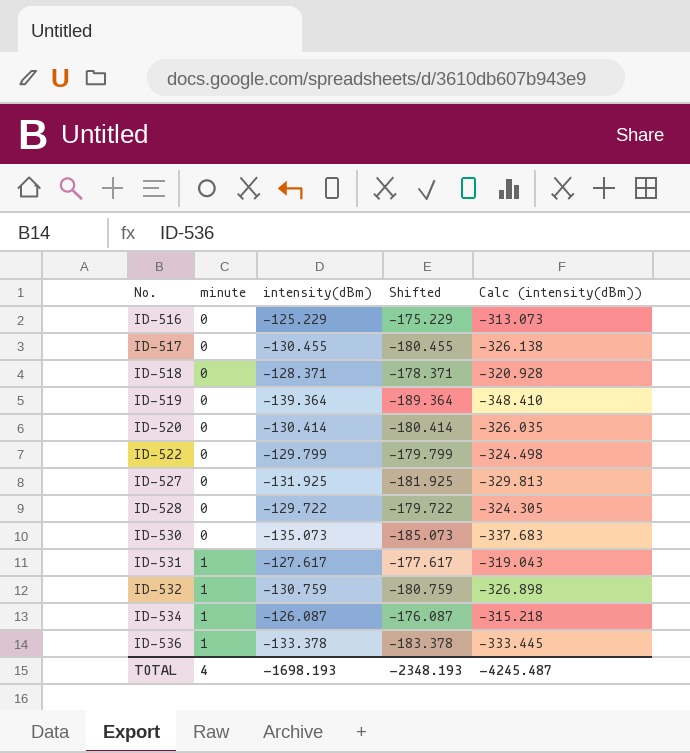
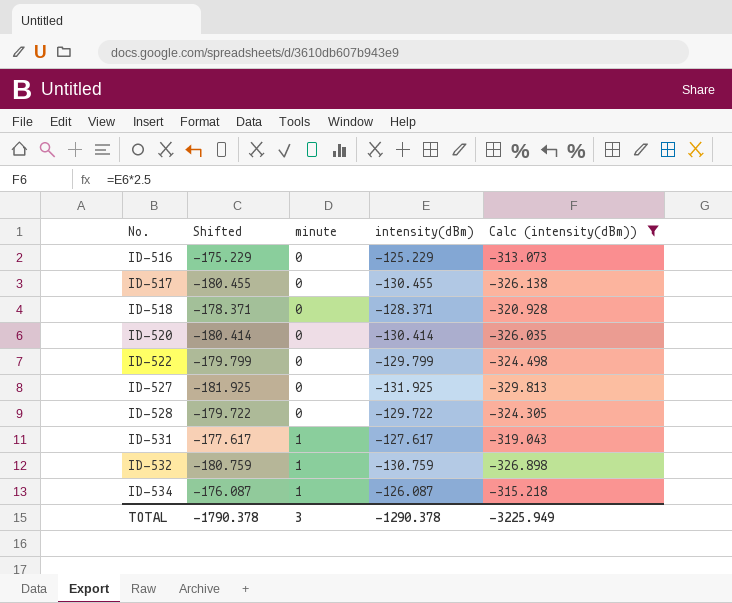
filter: none -> Calc (intensity(dBm)) >= -329.813
column Shifted | position: 4 -> 2
TOTAL | Shifted: -2348.193 -> -1790.378
TOTAL | minute: 4 -> 3
TOTAL | intensity(dBm): -1698.193 -> -1290.378
TOTAL | Calc (intensity(dBm)): -4245.487 -> -3225.949

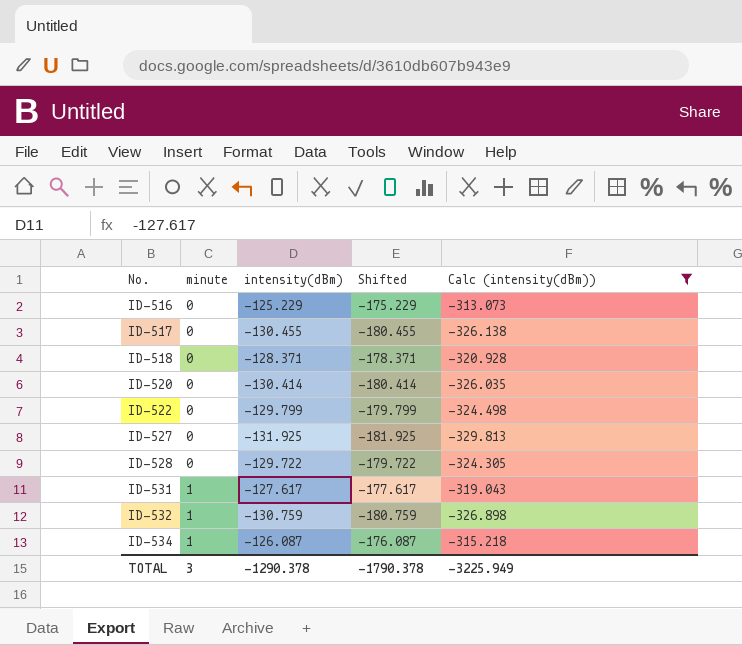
column Shifted | position: 2 -> 4

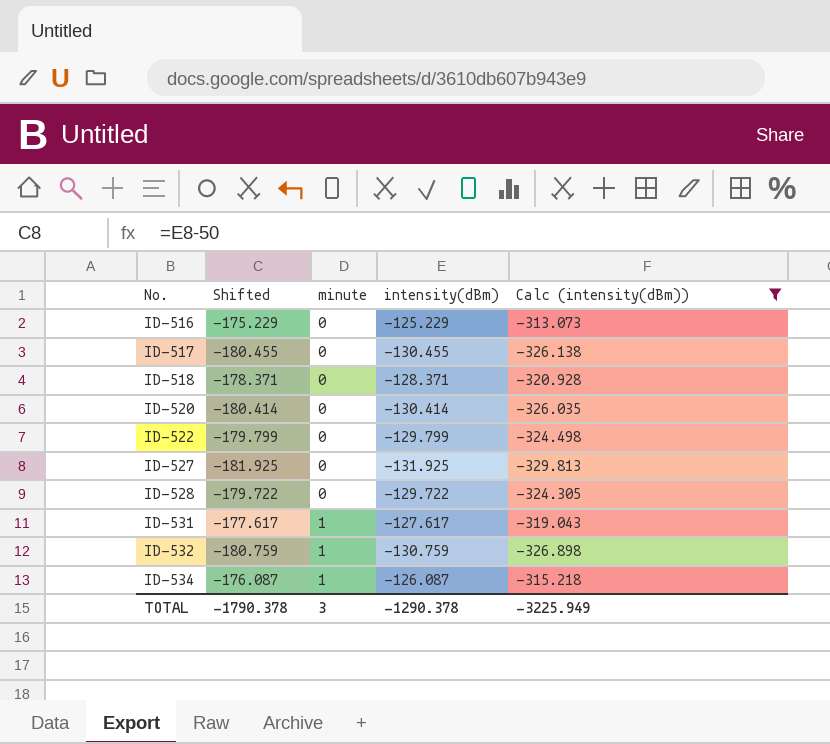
column Shifted | position: 4 -> 2

